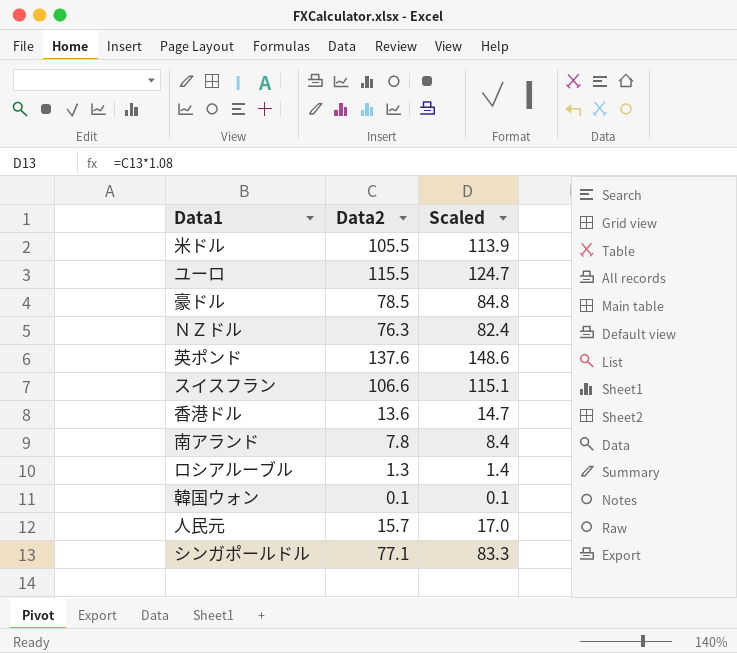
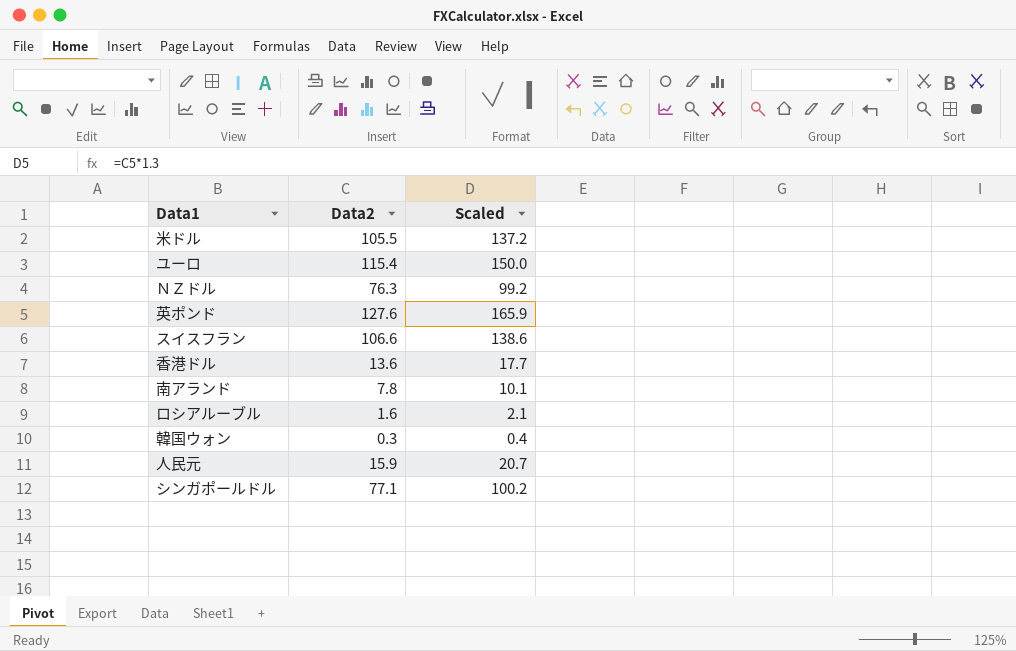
column Scaled | formula: [Data2] * 1.08 -> [Data2] * 1.3
row 豪ドル: 78.5 | 84.8 -> none
ユーロ | Data2: 115.5 -> 115.4
英ポンド | Data2: 137.6 -> 127.6
ロシアルーブル | Data2: 1.3 -> 1.6
韓国ウォン | Data2: 0.1 -> 0.3
人民元 | Data2: 15.7 -> 15.9

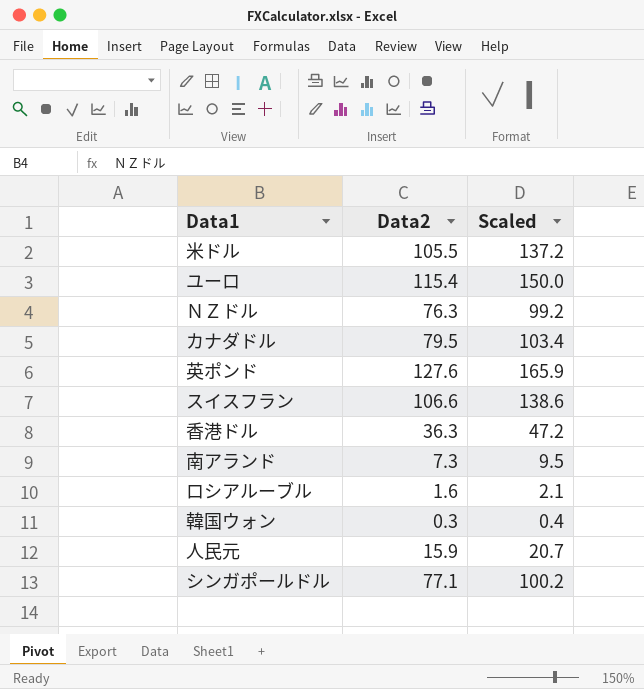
row カナダドル: none -> 79.5 | 103.4
香港ドル | Data2: 13.6 -> 36.3
香港ドル | Scaled: 17.7 -> 47.2
南アランド | Data2: 7.8 -> 7.3
南アランド | Scaled: 10.1 -> 9.5

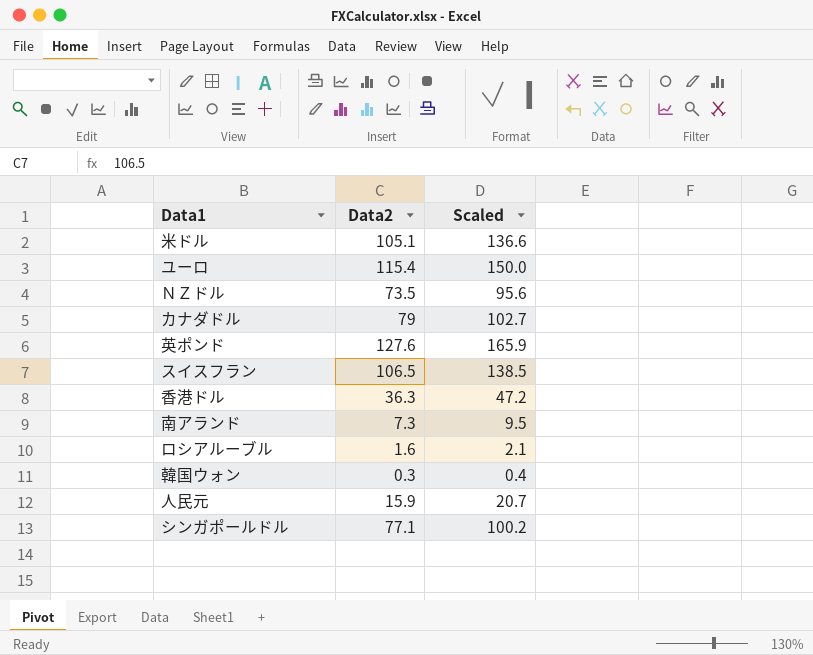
米ドル | Data2: 105.5 -> 105.1
米ドル | Scaled: 137.2 -> 136.6
ＮＺドル | Data2: 76.3 -> 73.5
ＮＺドル | Scaled: 99.2 -> 95.6
カナダドル | Data2: 79.5 -> 79
カナダドル | Scaled: 103.4 -> 102.7
スイスフラン | Data2: 106.6 -> 106.5
スイスフラン | Scaled: 138.6 -> 138.5

